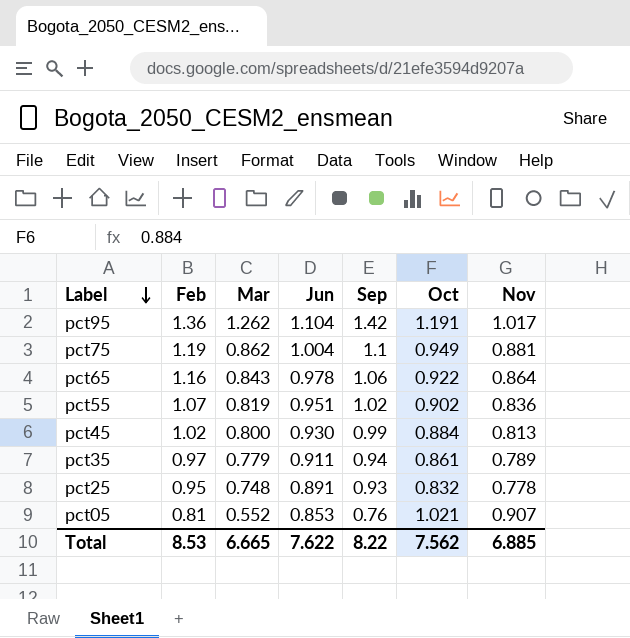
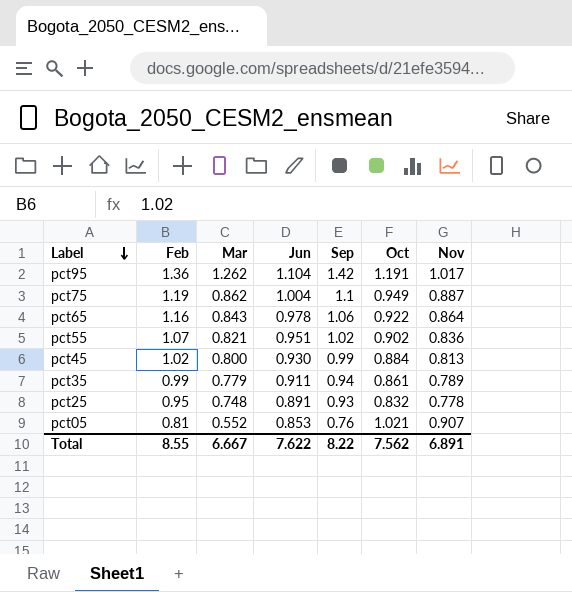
pct75 | Nov: 0.881 -> 0.887
pct55 | Mar: 0.819 -> 0.821
pct35 | Feb: 0.97 -> 0.99
Total | Feb: 8.53 -> 8.55
Total | Mar: 6.665 -> 6.667
Total | Nov: 6.885 -> 6.891

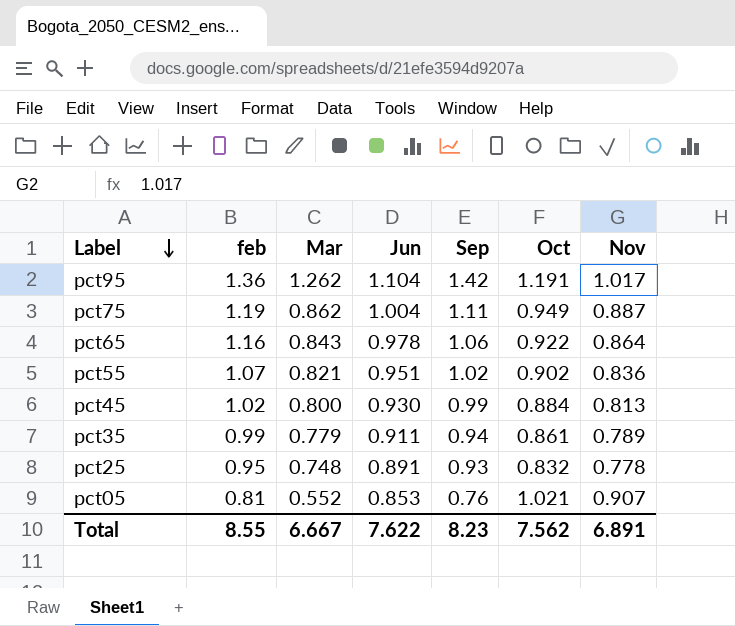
column name: Feb -> feb
pct75 | Sep: 1.1 -> 1.11
Total | Sep: 8.22 -> 8.23

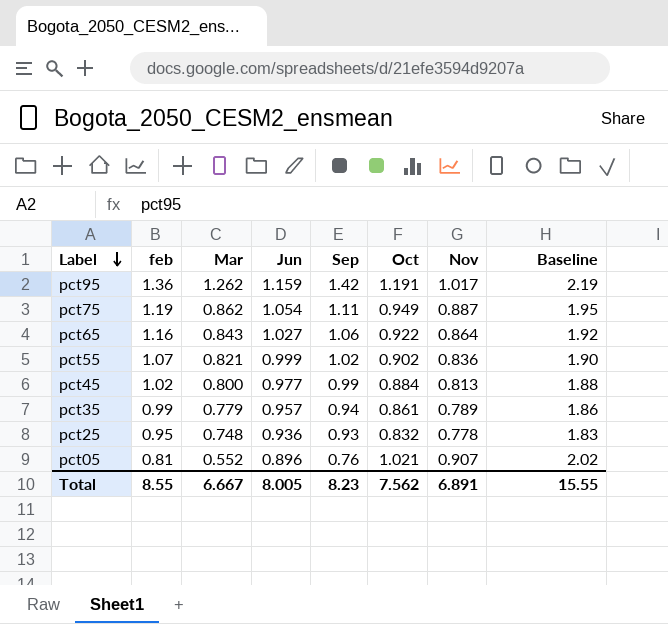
column Baseline | formula: none -> [Oct] + 1
pct95 | Jun: 1.104 -> 1.159
pct75 | Jun: 1.004 -> 1.054
pct65 | Jun: 0.978 -> 1.027
pct55 | Jun: 0.951 -> 0.999
pct45 | Jun: 0.930 -> 0.977
pct35 | Jun: 0.911 -> 0.957
pct25 | Jun: 0.891 -> 0.936
pct05 | Jun: 0.853 -> 0.896
Total | Jun: 7.622 -> 8.005

